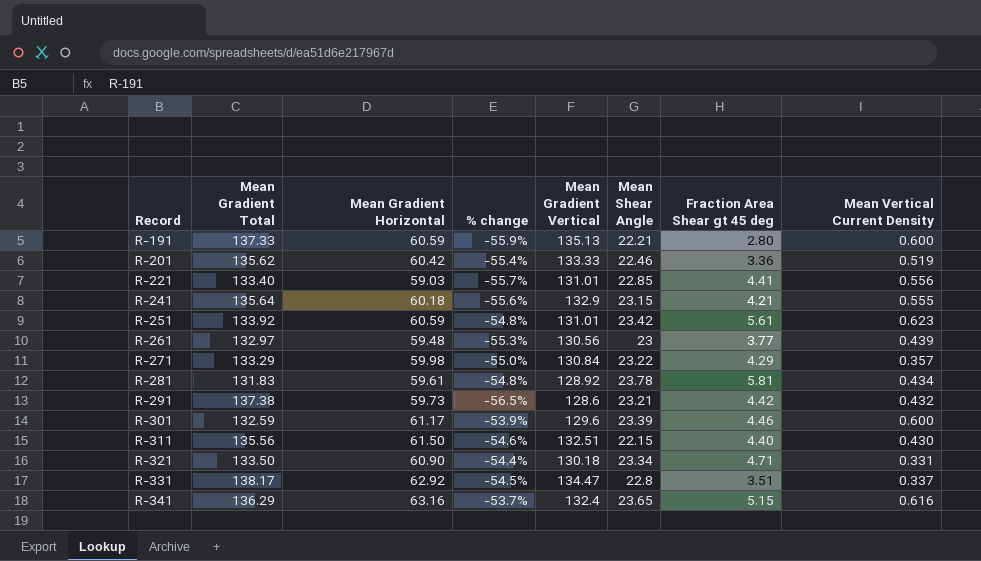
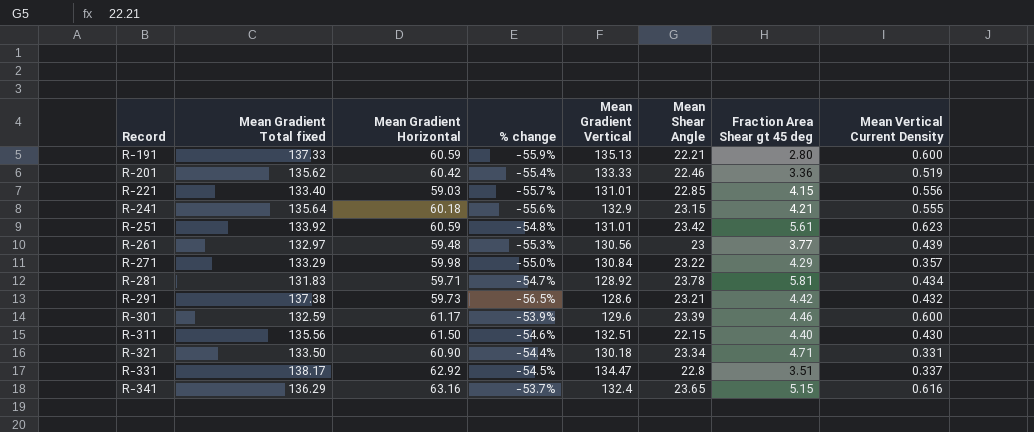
column name: Mean Gradient Total -> Mean Gradient Total fixed
R-221 | Fraction Area Shear gt 45 deg: 4.41 -> 4.15
R-281 | Mean Gradient Horizontal: 59.61 -> 59.71
R-281 | % change: -54.8% -> -54.7%

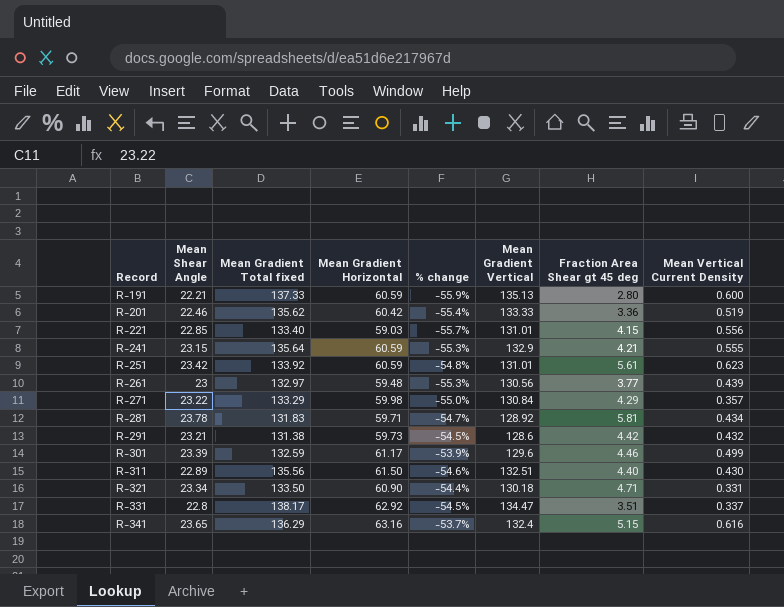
column Mean Shear Angle | position: 6 -> 2
R-241 | Mean Gradient Horizontal: 60.18 -> 60.59
R-241 | % change: -55.6% -> -55.3%
R-291 | Mean Gradient Total fixed: 137.38 -> 131.38
R-291 | % change: -56.5% -> -54.5%
R-301 | Mean Vertical Current Density: 0.600 -> 0.499
R-311 | Mean Shear Angle: 22.15 -> 22.89

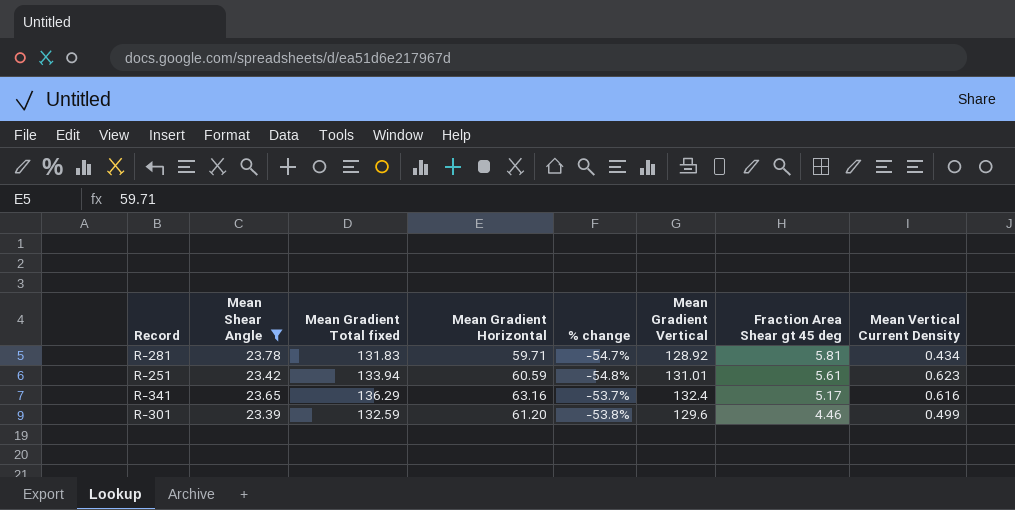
filter: none -> Mean Shear Angle >= 23.39
row order: Record ascending -> Fraction Area Shear gt 45 deg descending
R-251 | Mean Gradient Total fixed: 133.92 -> 133.94
R-341 | Fraction Area Shear gt 45 deg: 5.15 -> 5.17
R-301 | Mean Gradient Horizontal: 61.17 -> 61.20
R-301 | % change: -53.9% -> -53.8%

